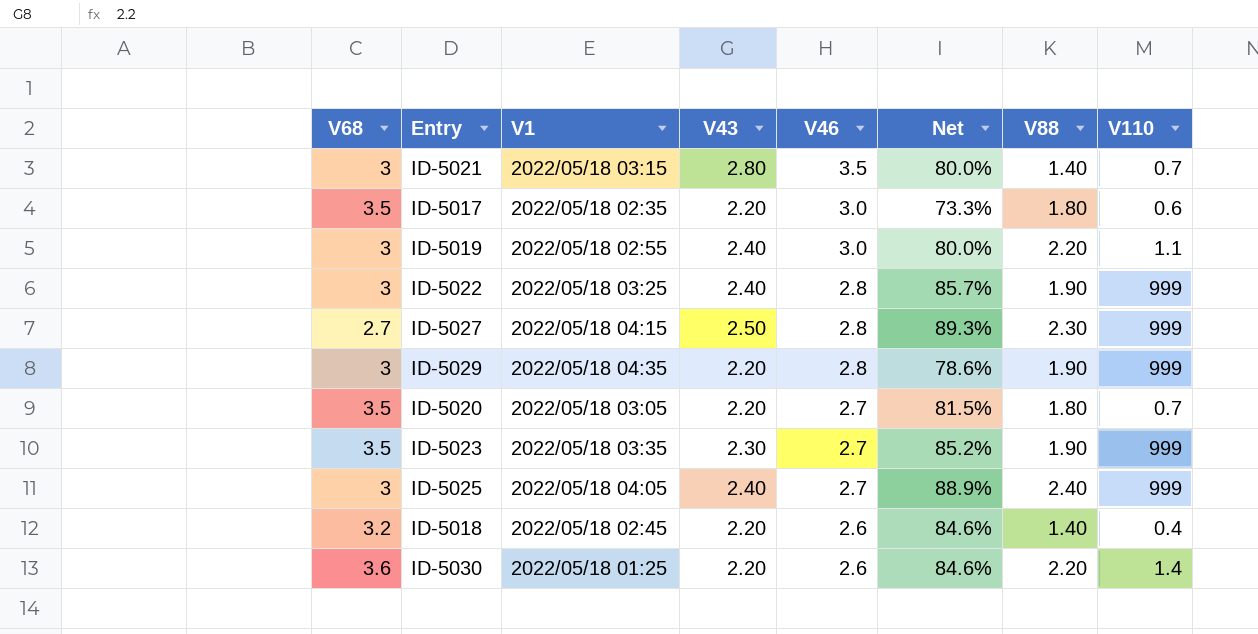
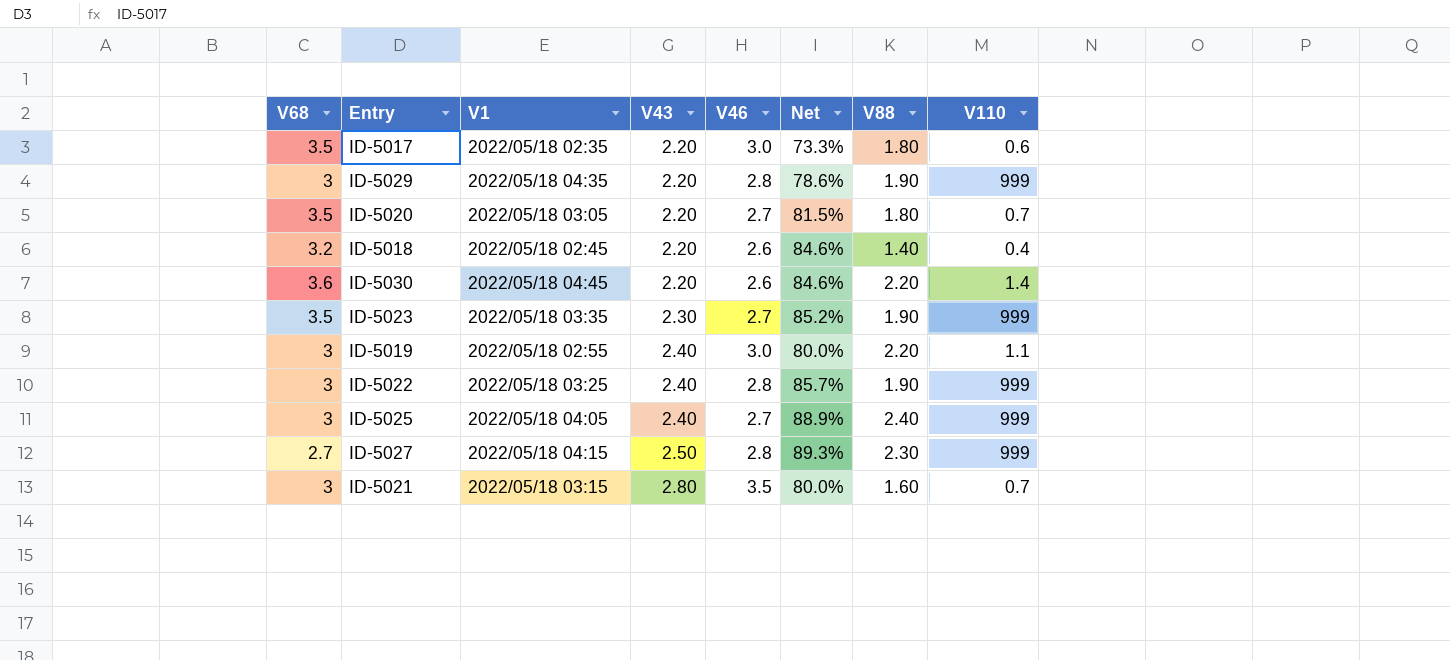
row order: V46 descending -> V43 ascending
ID-5030 | V1: 2022/05/18 01:25 -> 2022/05/18 04:45
ID-5021 | V88: 1.40 -> 1.60

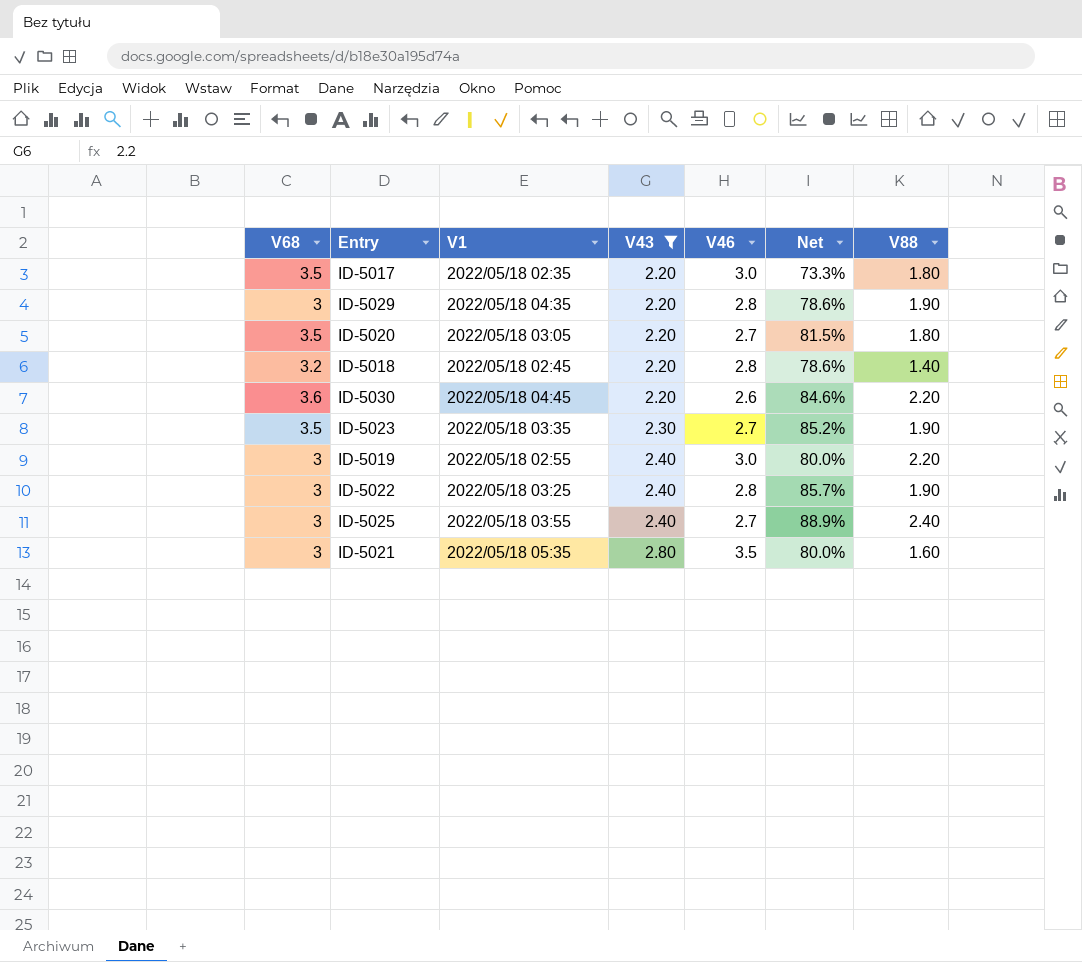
filter: none -> V43 != 2.50
column V110 | position: 8 -> none
ID-5018 | V46: 2.6 -> 2.8
ID-5018 | Net: 84.6% -> 78.6%
ID-5025 | V1: 2022/05/18 04:05 -> 2022/05/18 03:55
ID-5021 | V1: 2022/05/18 03:15 -> 2022/05/18 05:35

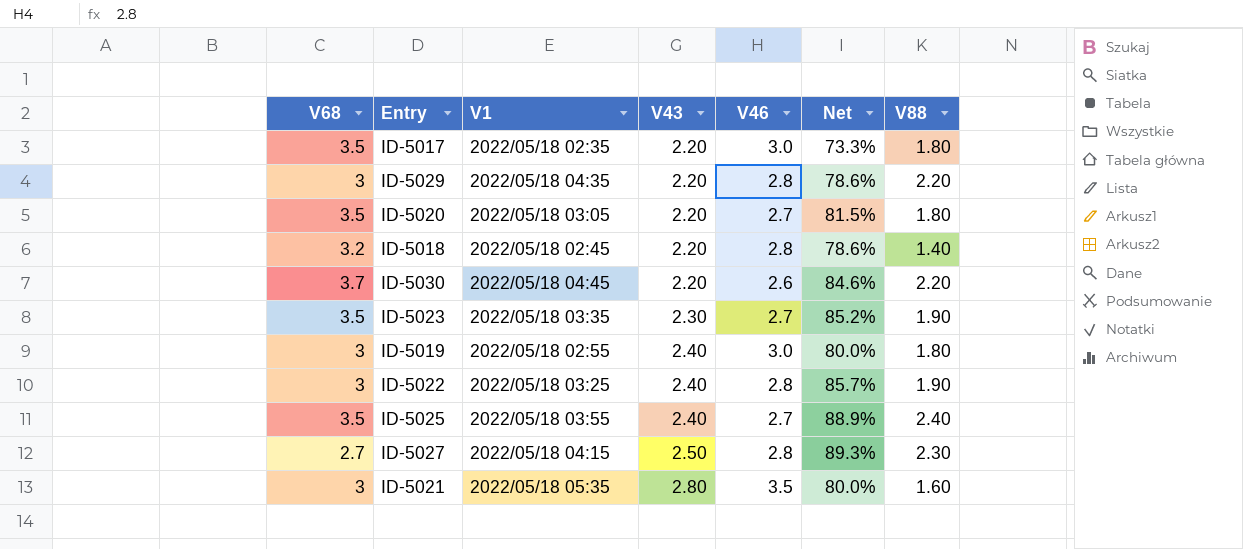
filter: V43 != 2.50 -> none
ID-5029 | V88: 1.90 -> 2.20
ID-5030 | V68: 3.6 -> 3.7
ID-5019 | V88: 2.20 -> 1.80
ID-5025 | V68: 3 -> 3.5

